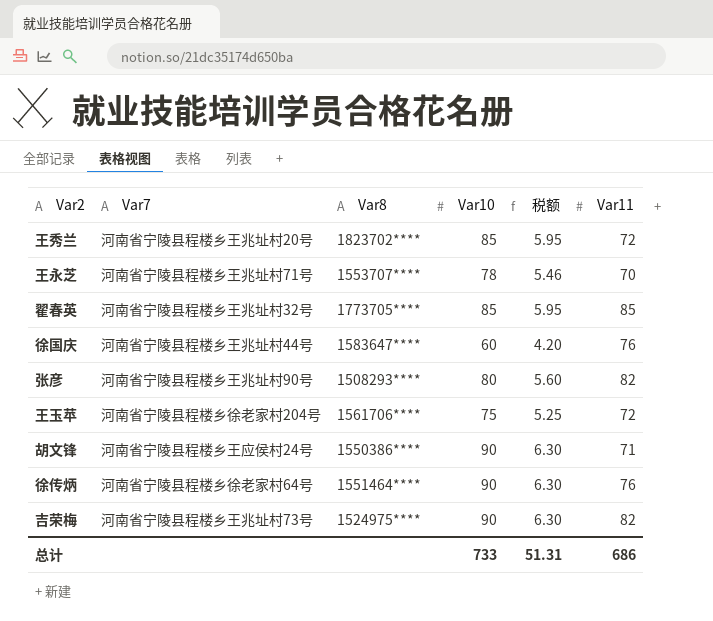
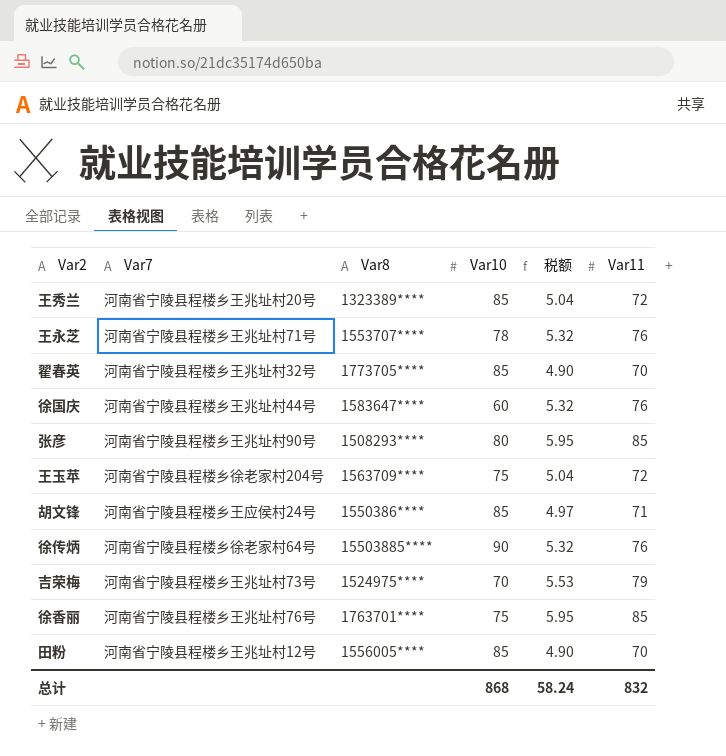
column 税额 | formula: [Var10] * 0.07 -> [Var11] * 0.07
王秀兰 | Var8: 1823702**** -> 1323389****
王永芝 | Var11: 70 -> 76
翟春英 | Var11: 85 -> 70
张彦 | Var11: 82 -> 85
王玉苹 | Var8: 1561706**** -> 1563709****
胡文锋 | Var10: 90 -> 85
徐传炳 | Var8: 1551464**** -> 15503885****
吉荣梅 | Var10: 90 -> 70
吉荣梅 | Var11: 82 -> 79
row 徐香丽: none -> 河南省宁陵县程楼乡王兆址村76号 | 1763701**** | 75 | 5.95 | 85
row 田粉: none -> 河南省宁陵县程楼乡王兆址村12号 | 1556005**** | 85 | 4.90 | 70
总计 | Var10: 733 -> 868
总计 | 税额: 51.31 -> 58.24
总计 | Var11: 686 -> 832

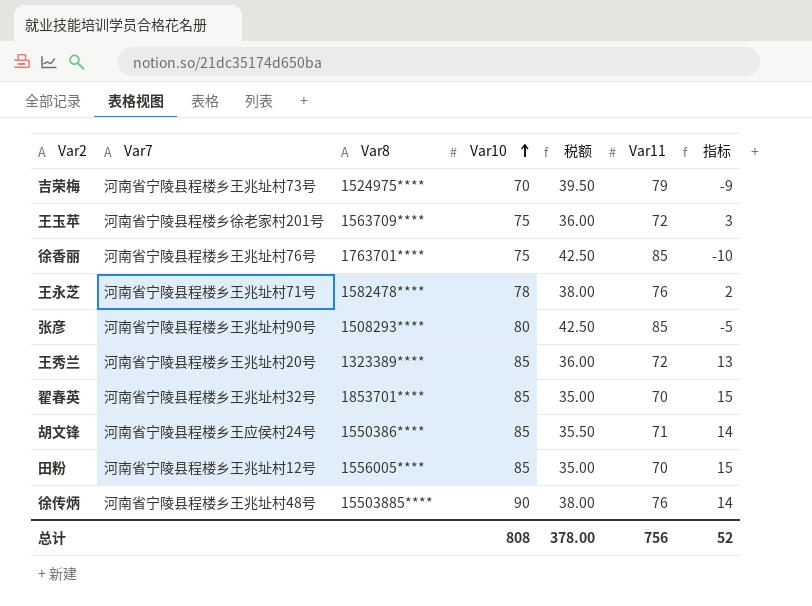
row order: none -> Var10 ascending
column 税额 | formula: [Var11] * 0.07 -> [Var11] * 0.5
column 指标 | formula: none -> [Var10] - [Var11]
row 徐国庆: 河南省宁陵县程楼乡王兆址村44号 | 1583647**** | 60 | 5.32 | 76 -> none
王玉苹 | Var7: 河南省宁陵县程楼乡徐老家村204号 -> 河南省宁陵县程楼乡徐老家村201号
王永芝 | Var8: 1553707**** -> 1582478****
翟春英 | Var8: 1773705**** -> 1853701****
徐传炳 | Var7: 河南省宁陵县程楼乡徐老家村64号 -> 河南省宁陵县程楼乡王兆址村48号
总计 | Var10: 868 -> 808
总计 | 税额: 58.24 -> 378.00
总计 | Var11: 832 -> 756

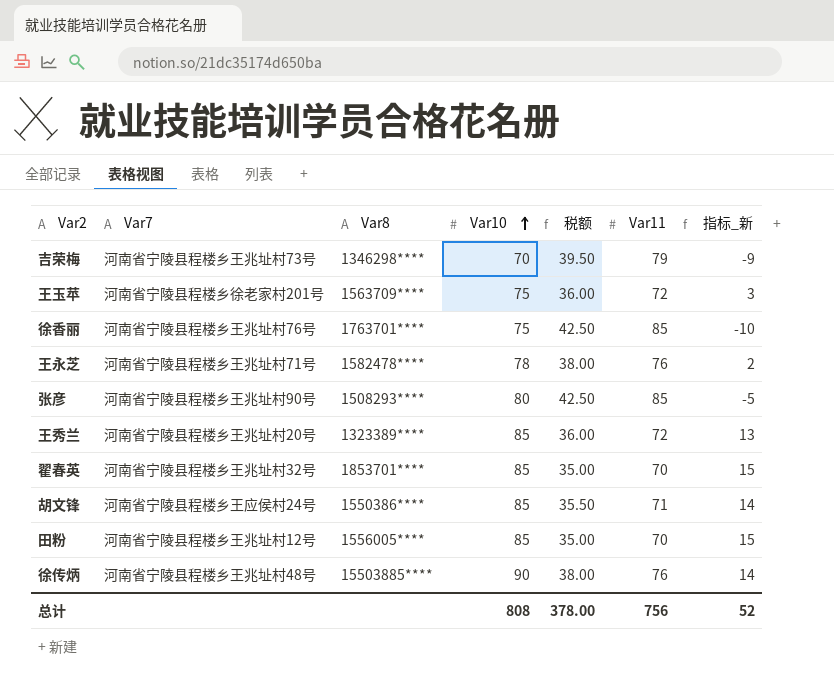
column name: 指标 -> 指标_新
吉荣梅 | Var8: 1524975**** -> 1346298****

